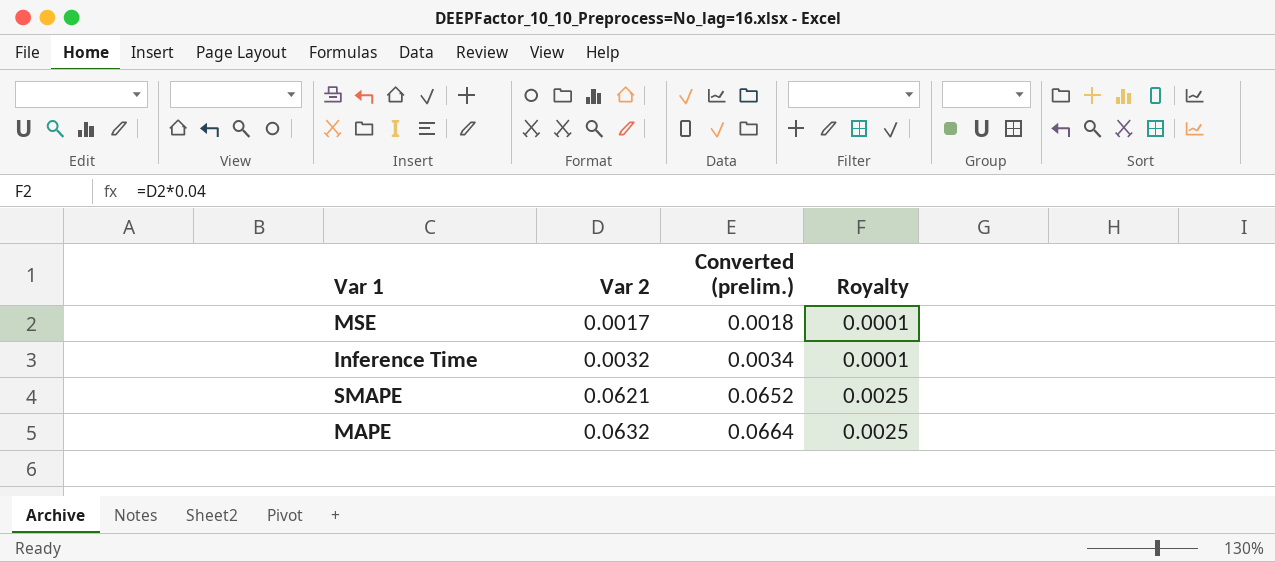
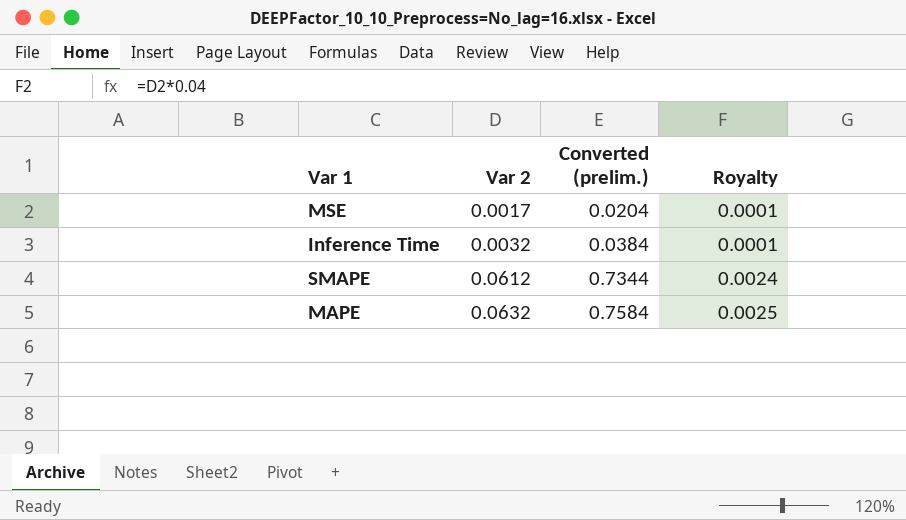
column Converted (prelim.) | formula: [Var 2] * 1.05 -> [Var 2] * 12
SMAPE | Var 2: 0.0621 -> 0.0612
SMAPE | Royalty: 0.0025 -> 0.0024

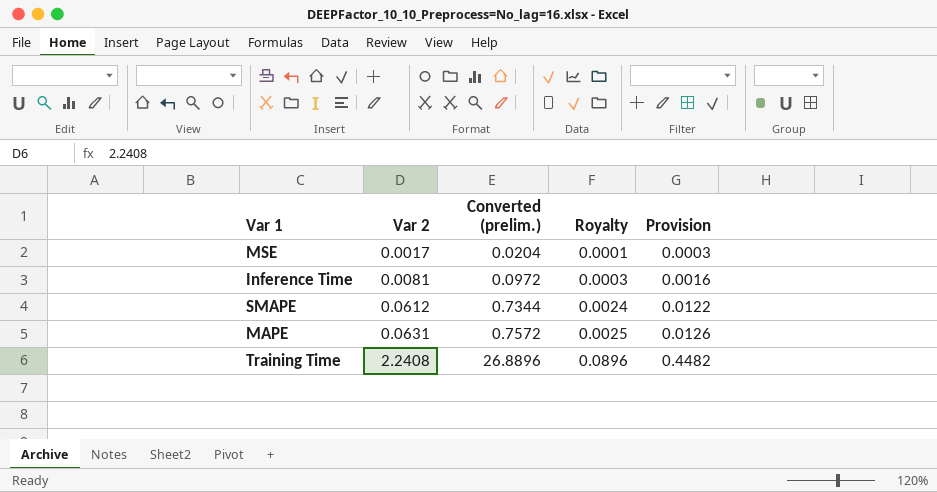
column Provision | formula: none -> [Var 2] * 0.2
Inference Time | Var 2: 0.0032 -> 0.0081
Inference Time | Converted (prelim.): 0.0384 -> 0.0972
Inference Time | Royalty: 0.0001 -> 0.0003
MAPE | Var 2: 0.0632 -> 0.0631
MAPE | Converted (prelim.): 0.7584 -> 0.7572
row Training Time: none -> 2.2408 | 26.8896 | 0.0896 | 0.4482

